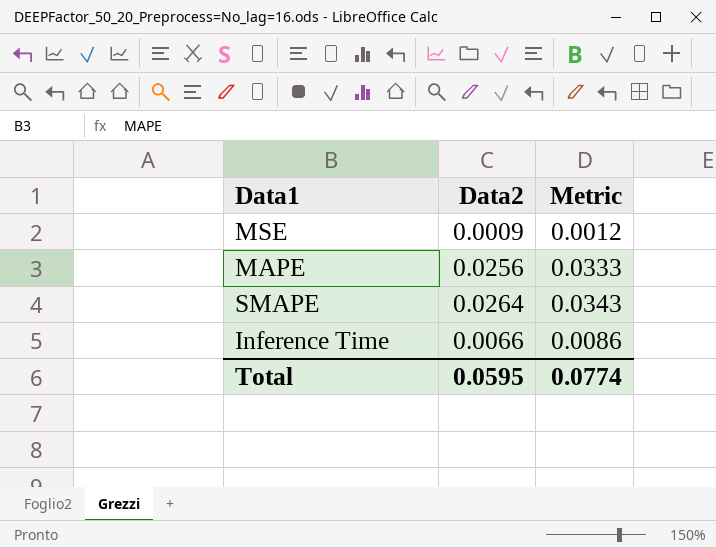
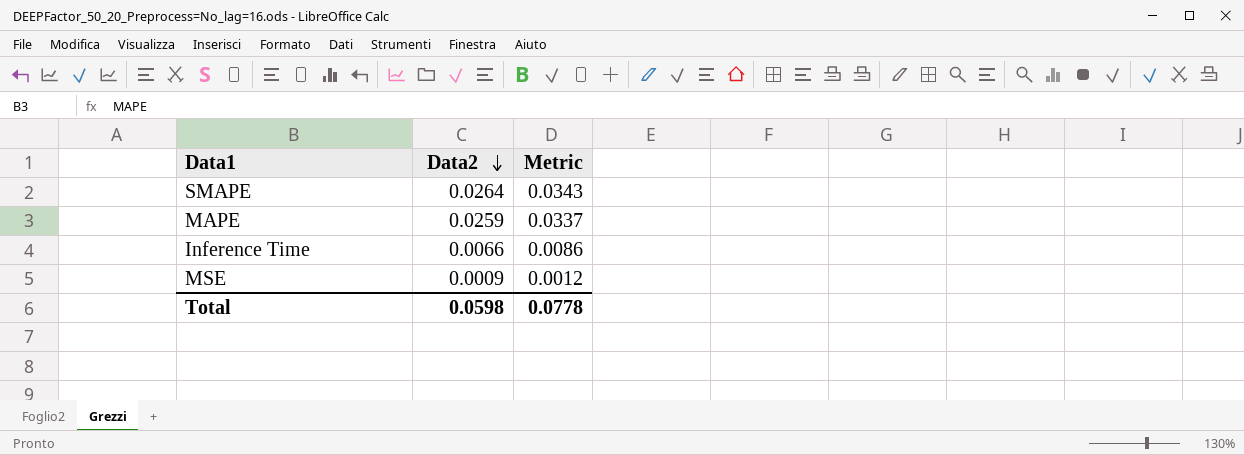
row order: none -> Data2 descending
MAPE | Data2: 0.0256 -> 0.0259
MAPE | Metric: 0.0333 -> 0.0337
Total | Data2: 0.0595 -> 0.0598
Total | Metric: 0.0774 -> 0.0778

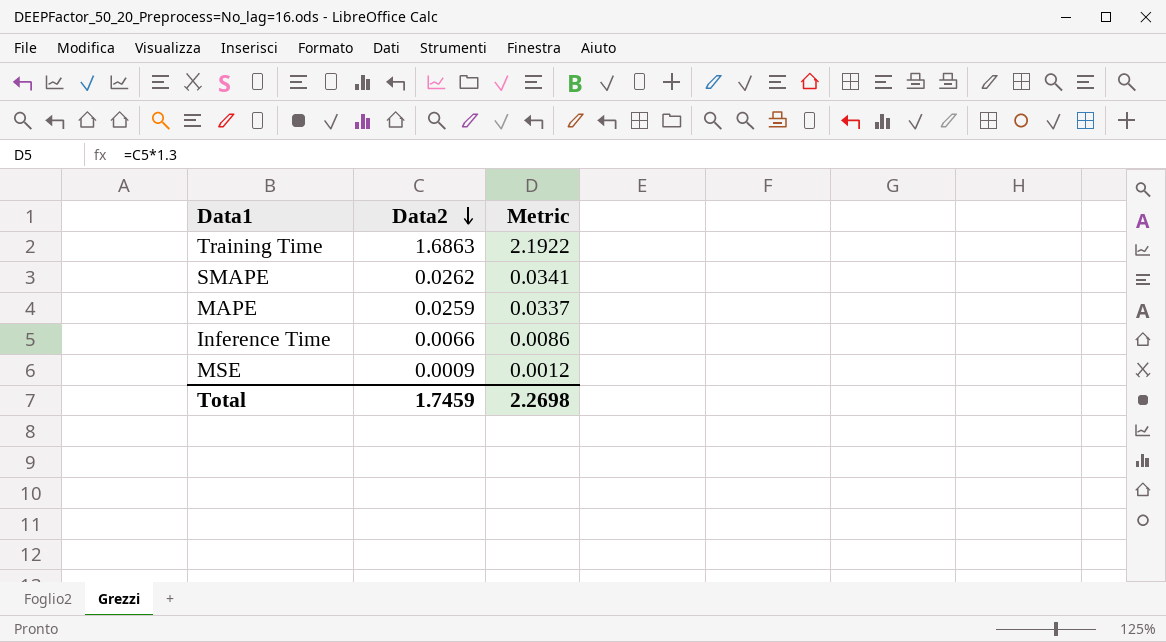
row Training Time: none -> 1.6863 | 2.1922
SMAPE | Data2: 0.0264 -> 0.0262
SMAPE | Metric: 0.0343 -> 0.0341
Total | Data2: 0.0598 -> 1.7459
Total | Metric: 0.0778 -> 2.2698

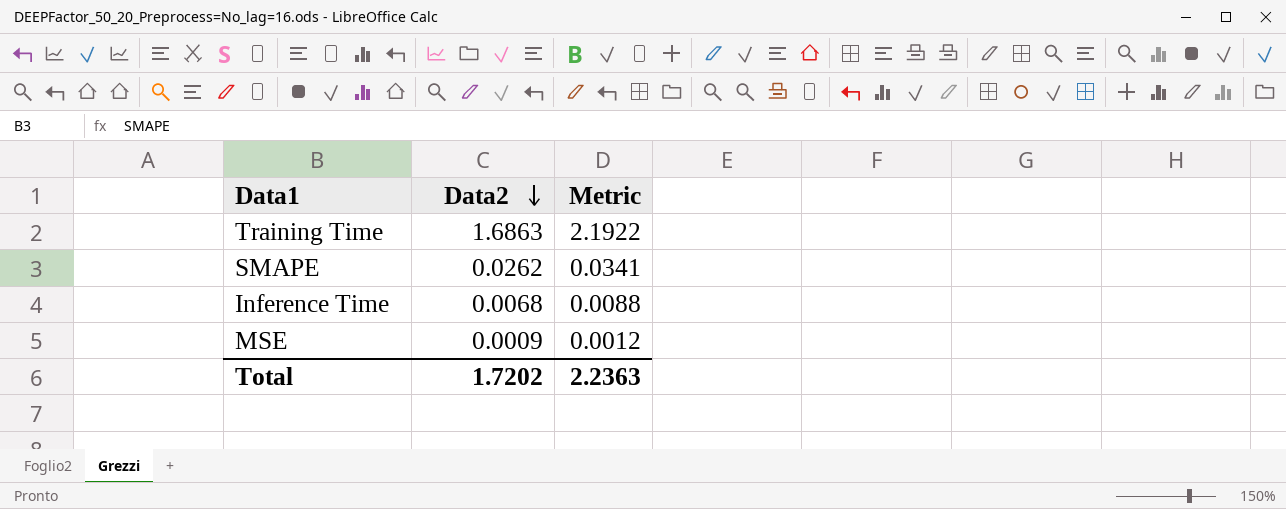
row MAPE: 0.0259 | 0.0337 -> none
Inference Time | Data2: 0.0066 -> 0.0068
Inference Time | Metric: 0.0086 -> 0.0088
Total | Data2: 1.7459 -> 1.7202
Total | Metric: 2.2698 -> 2.2363

